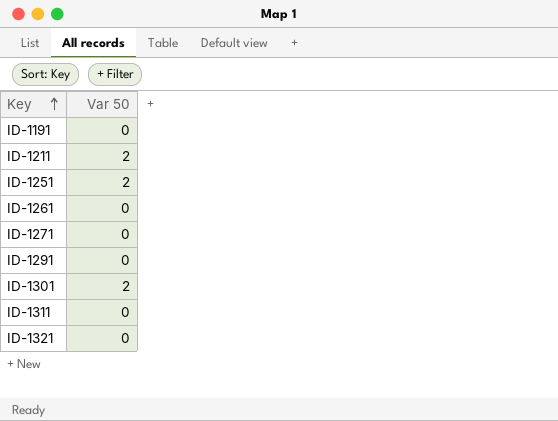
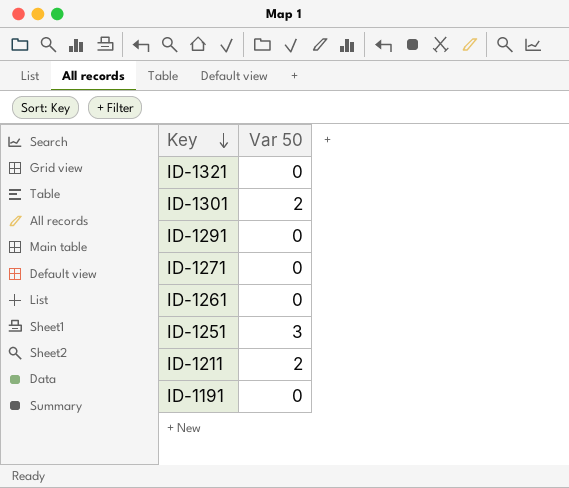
row order: Key ascending -> Key descending
row ID-1311: 0 -> none
ID-1251 | Var 50: 2 -> 3

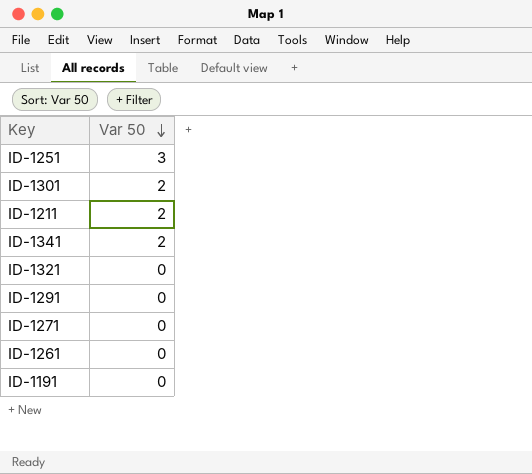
row order: Key descending -> Var 50 descending
row ID-1341: none -> 2

